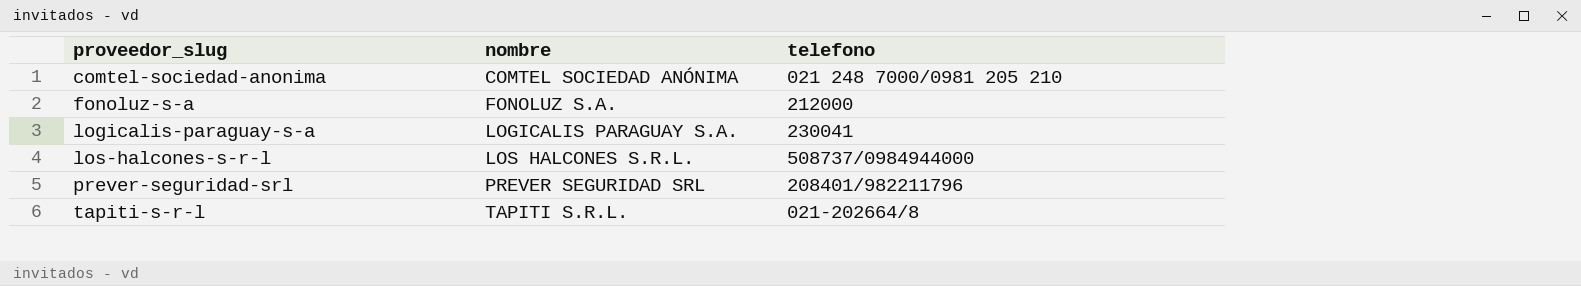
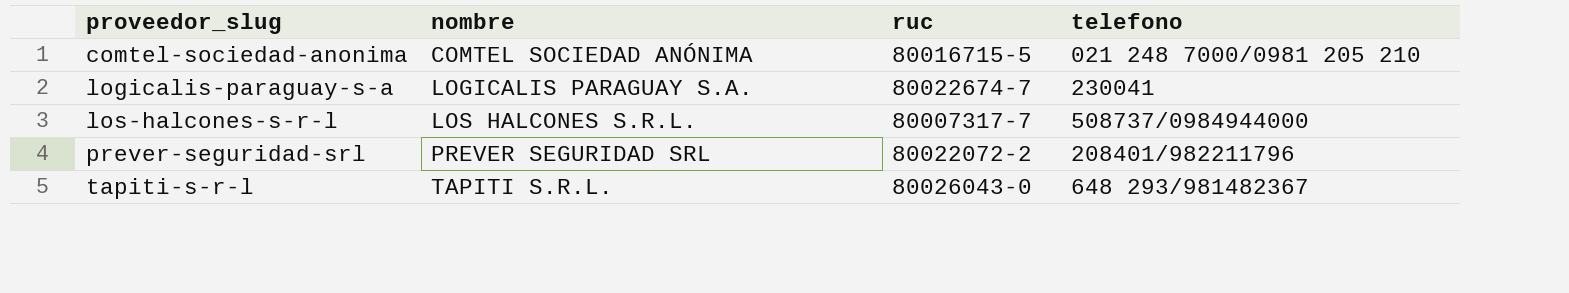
column ruc | position: none -> 3
row fonoluz-s-a: FONOLUZ S.A. | 212000 -> none
tapiti-s-r-l | telefono: 021-202664/8 -> 648 293/981482367

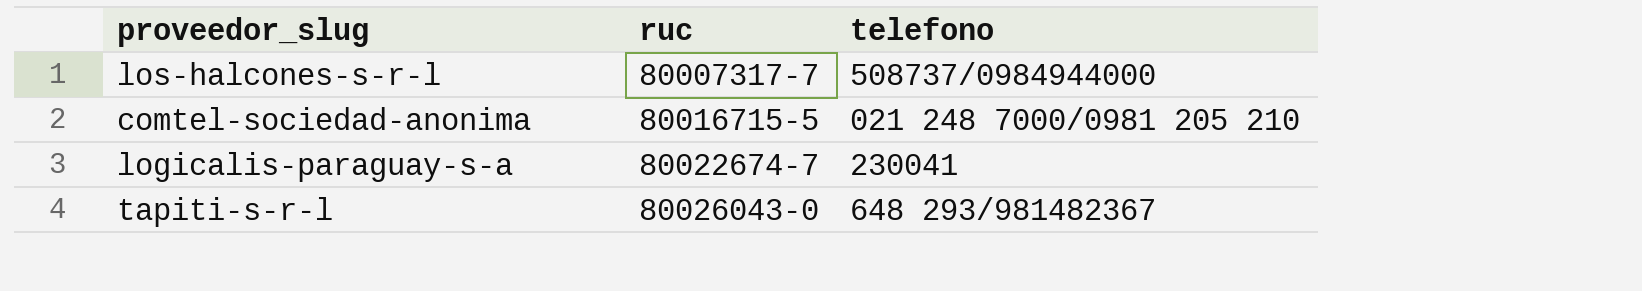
row order: proveedor_slug ascending -> ruc ascending
column nombre | position: 2 -> none
row prever-seguridad-srl: PREVER SEGURIDAD SRL | 80022072-2 | 208401/982211796 -> none

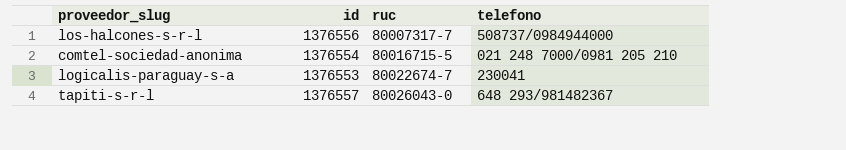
column id | position: none -> 2

